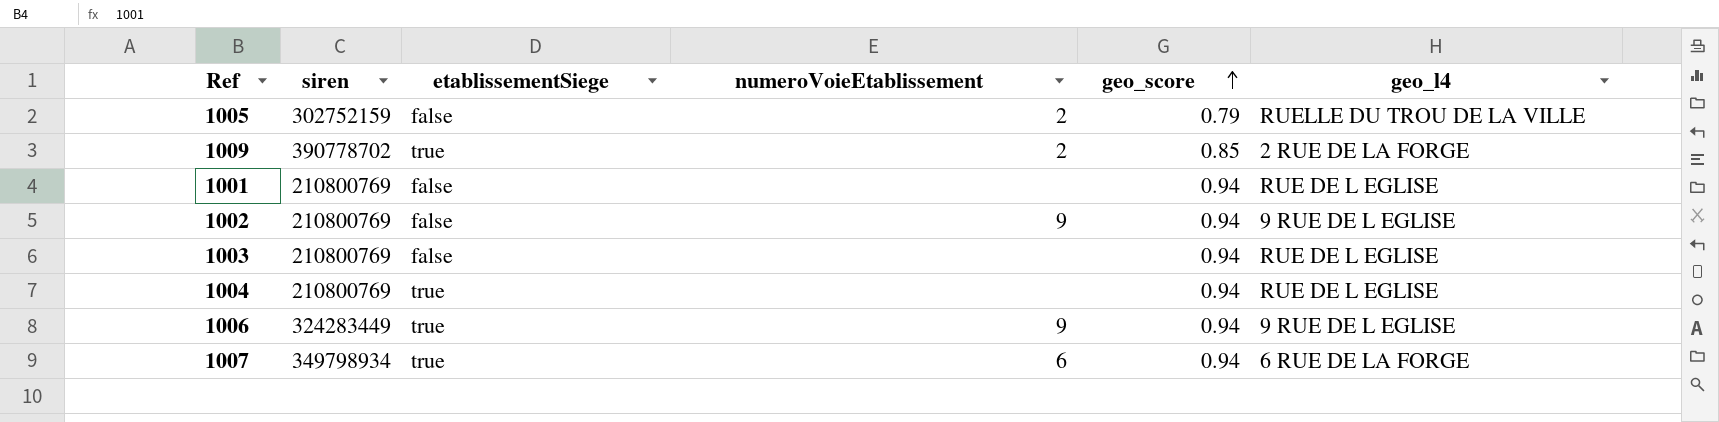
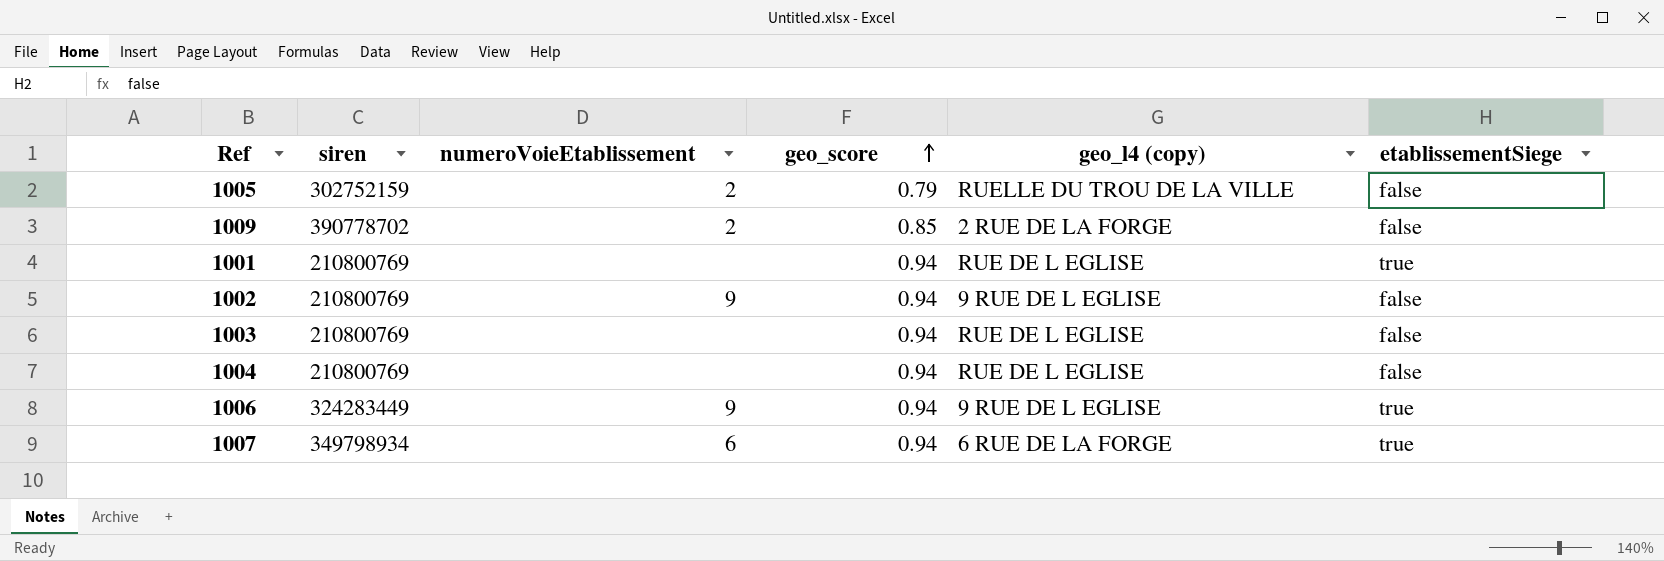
column name: geo_l4 -> geo_l4 (copy)
column etablissementSiege | position: 3 -> 6
1009 | etablissementSiege: true -> false
1001 | etablissementSiege: false -> true
1004 | etablissementSiege: true -> false

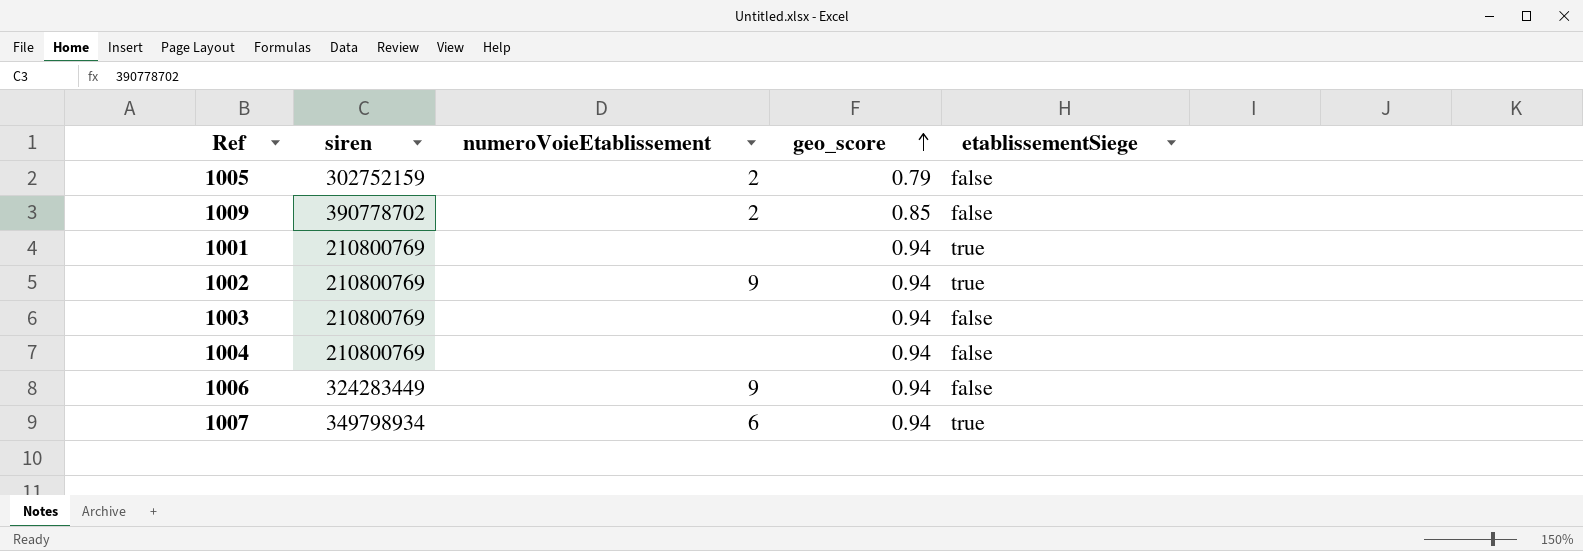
column geo_l4 (copy) | position: 5 -> none
1002 | etablissementSiege: false -> true
1006 | etablissementSiege: true -> false

